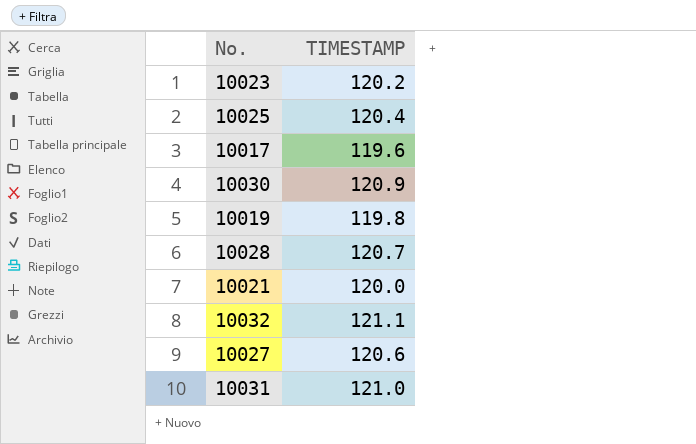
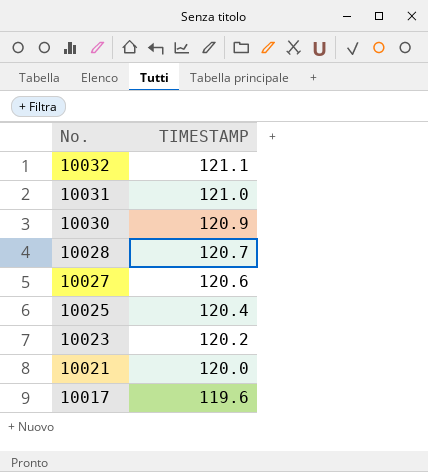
row order: none -> No. descending
row 10019: 119.8 -> none

